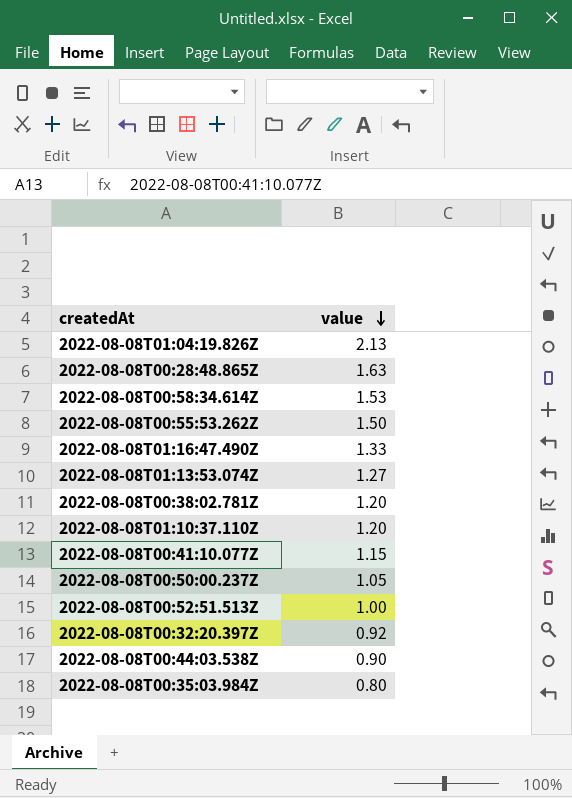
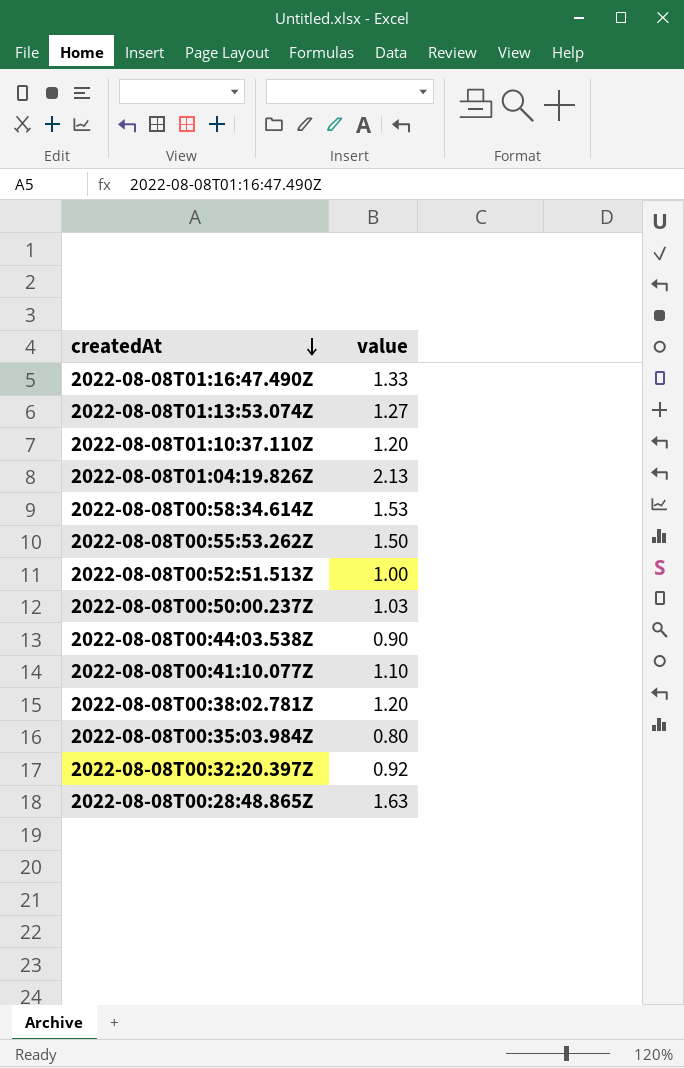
row order: value descending -> createdAt descending
2022-08-08T00:50:00.237Z | value: 1.05 -> 1.03
2022-08-08T00:41:10.077Z | value: 1.15 -> 1.10

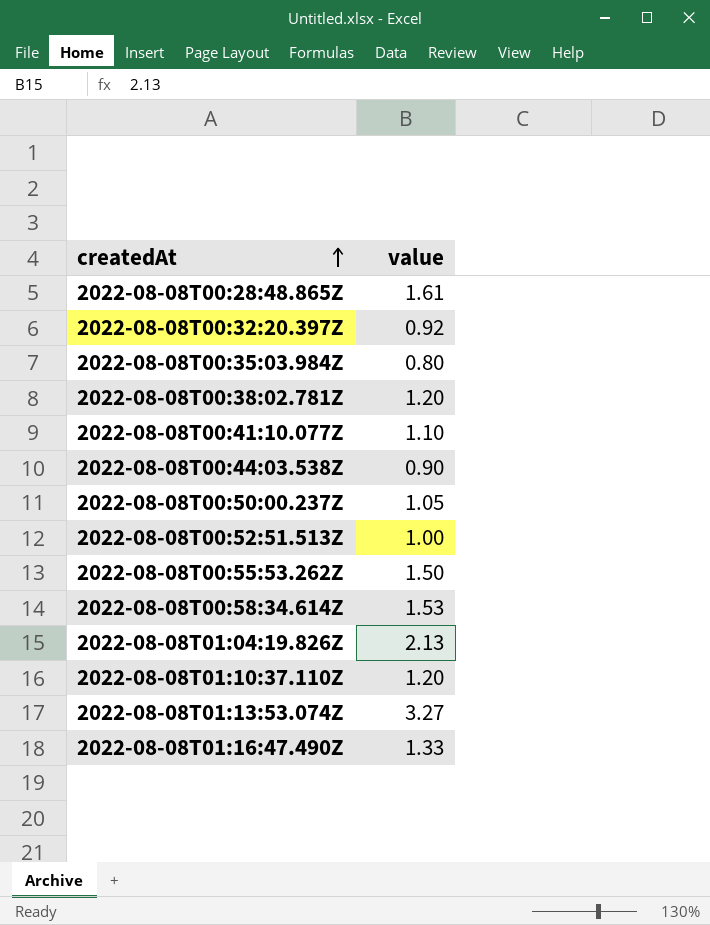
row order: createdAt descending -> createdAt ascending
2022-08-08T00:28:48.865Z | value: 1.63 -> 1.61
2022-08-08T00:50:00.237Z | value: 1.03 -> 1.05
2022-08-08T01:13:53.074Z | value: 1.27 -> 3.27

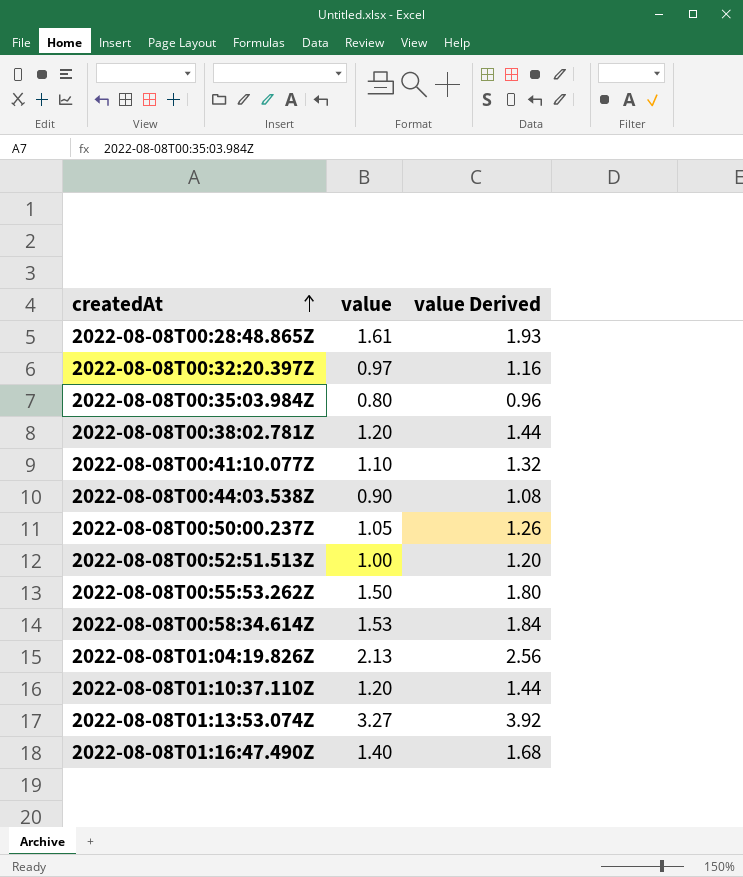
column value Derived | formula: none -> [value] * 1.2
2022-08-08T00:32:20.397Z | value: 0.92 -> 0.97
2022-08-08T01:16:47.490Z | value: 1.33 -> 1.40

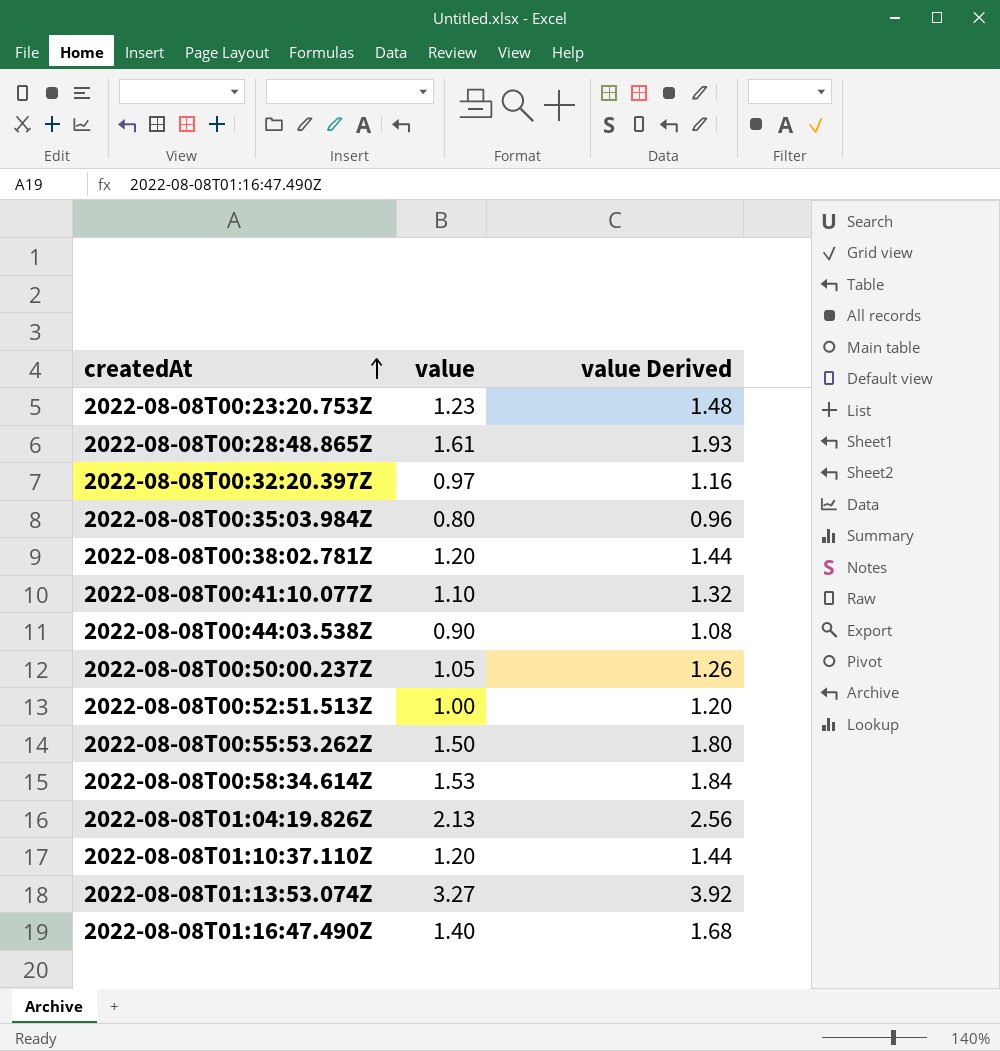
row 2022-08-08T00:23:20.753Z: none -> 1.23 | 1.48

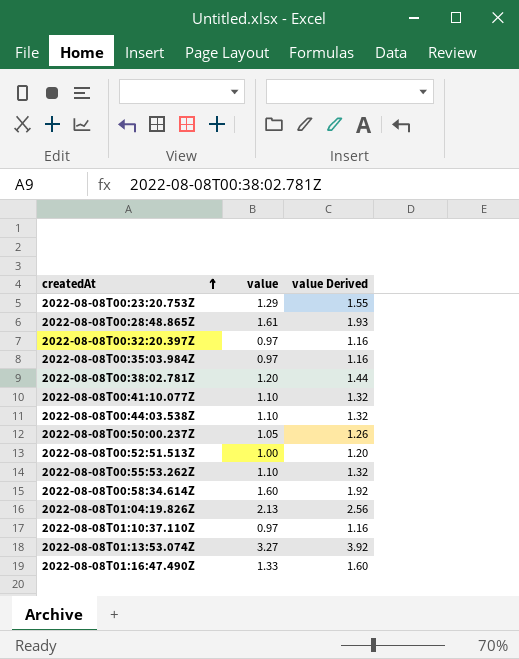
2022-08-08T00:23:20.753Z | value: 1.23 -> 1.29
2022-08-08T00:23:20.753Z | value Derived: 1.48 -> 1.55
2022-08-08T00:35:03.984Z | value: 0.80 -> 0.97
2022-08-08T00:35:03.984Z | value Derived: 0.96 -> 1.16
2022-08-08T00:44:03.538Z | value: 0.90 -> 1.10
2022-08-08T00:44:03.538Z | value Derived: 1.08 -> 1.32
2022-08-08T00:55:53.262Z | value: 1.50 -> 1.10
2022-08-08T00:55:53.262Z | value Derived: 1.80 -> 1.32
2022-08-08T00:58:34.614Z | value: 1.53 -> 1.60
2022-08-08T00:58:34.614Z | value Derived: 1.84 -> 1.92
2022-08-08T01:10:37.110Z | value: 1.20 -> 0.97
2022-08-08T01:10:37.110Z | value Derived: 1.44 -> 1.16
2022-08-08T01:16:47.490Z | value: 1.40 -> 1.33
2022-08-08T01:16:47.490Z | value Derived: 1.68 -> 1.60

